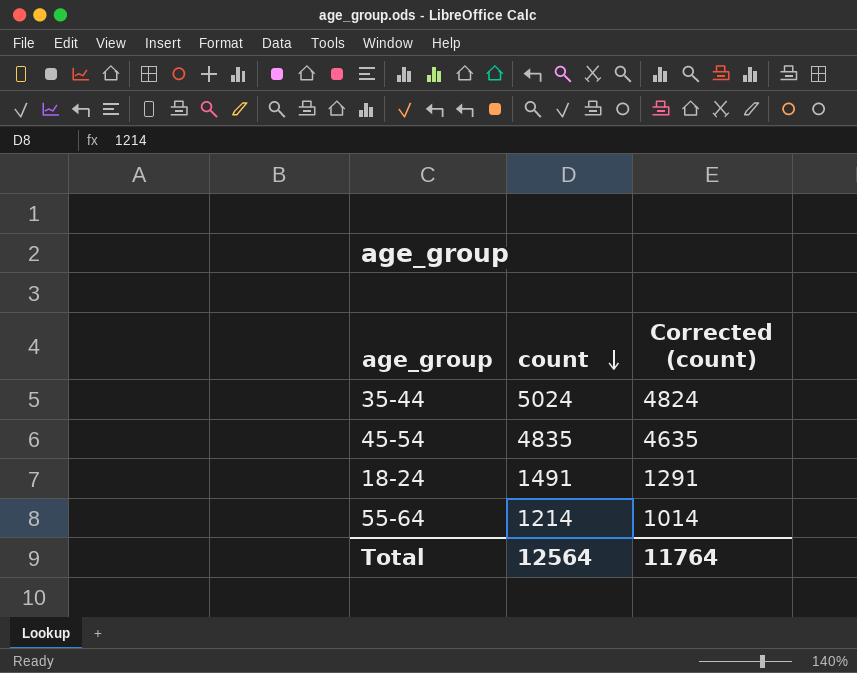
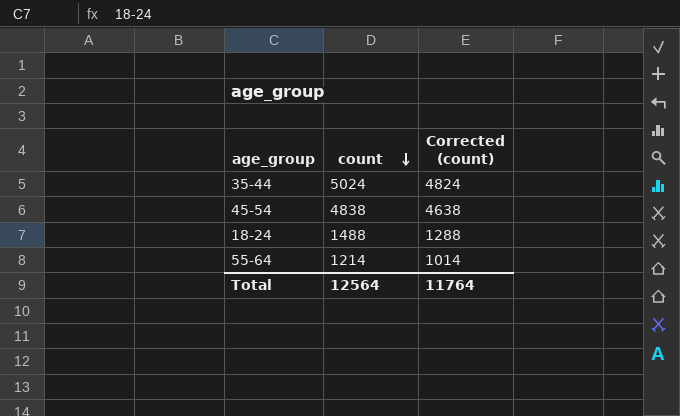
45-54 | count: 4835 -> 4838
45-54 | Corrected (count): 4635 -> 4638
18-24 | count: 1491 -> 1488
18-24 | Corrected (count): 1291 -> 1288

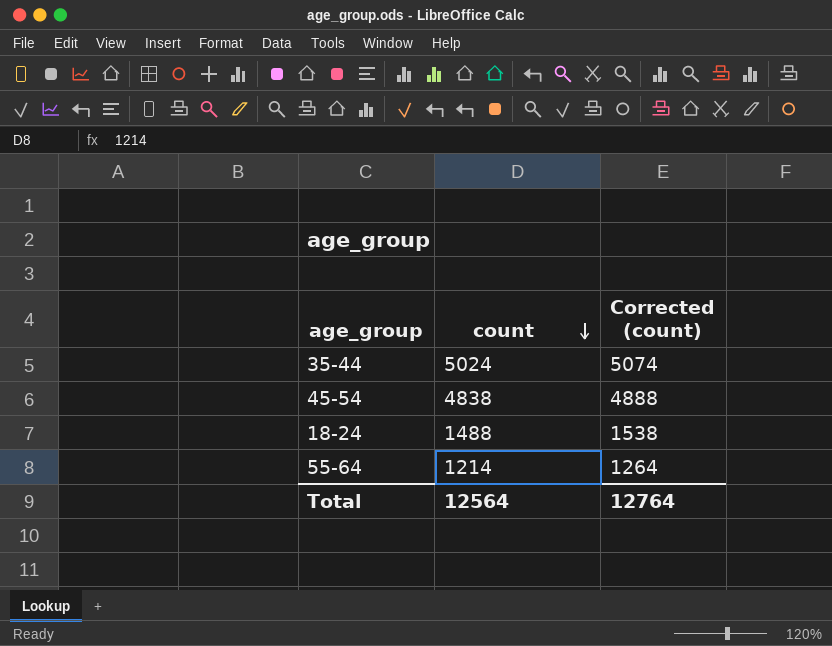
column Corrected (count) | formula: [count] - 200 -> [count] + 50
Total | Corrected (count): 11764 -> 12764

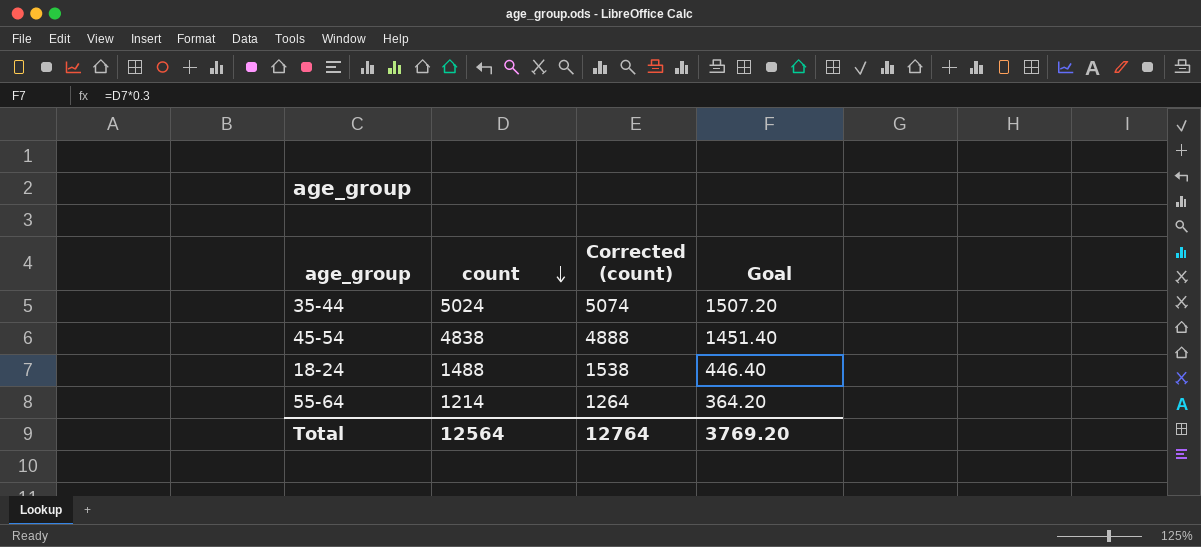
column Goal | formula: none -> [count] * 0.3

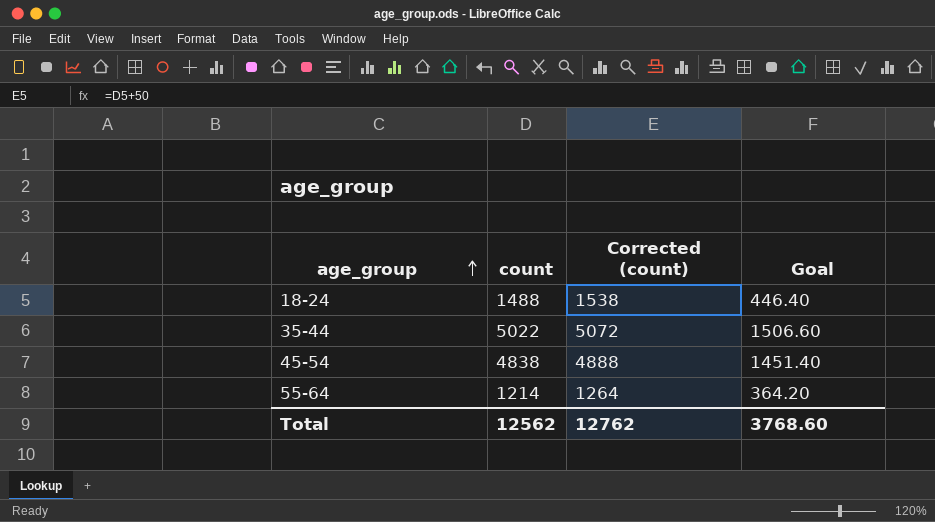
row order: count descending -> age_group ascending
35-44 | count: 5024 -> 5022
35-44 | Corrected (count): 5074 -> 5072
35-44 | Goal: 1507.20 -> 1506.60
Total | count: 12564 -> 12562
Total | Corrected (count): 12764 -> 12762
Total | Goal: 3769.20 -> 3768.60

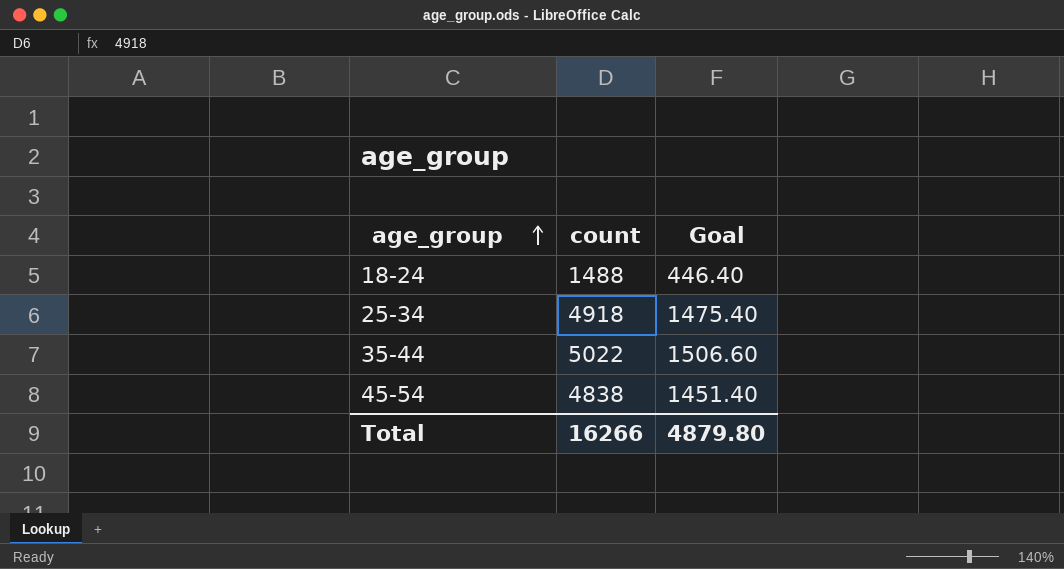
column Corrected (count) | formula: [count] + 50 -> none
row 55-64: 1214 | 1264 | 364.20 -> none
row 25-34: none -> 4918 | 1475.40
Total | count: 12562 -> 16266
Total | Goal: 3768.60 -> 4879.80

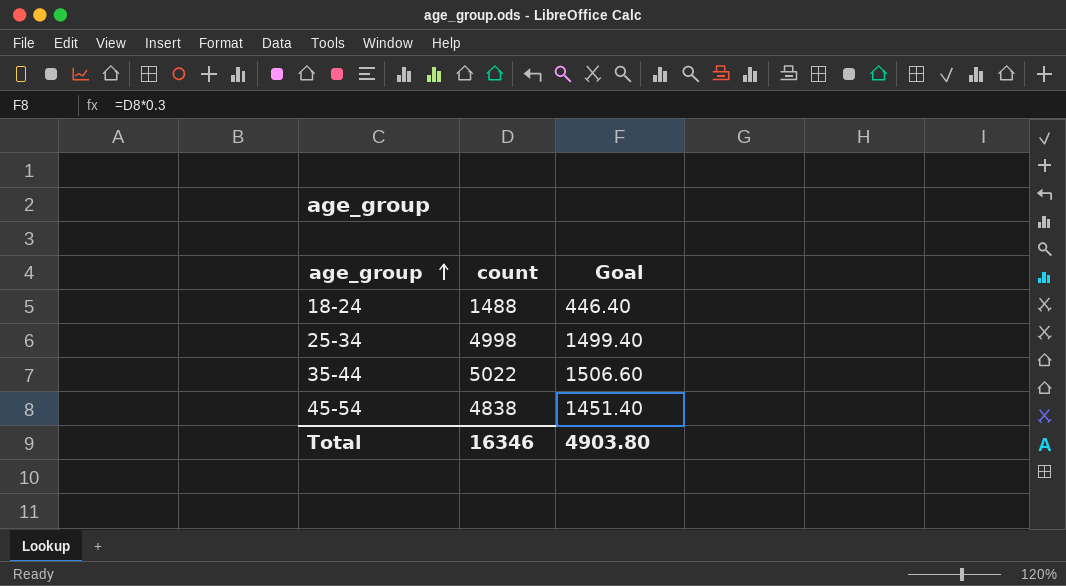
25-34 | count: 4918 -> 4998
25-34 | Goal: 1475.40 -> 1499.40
Total | count: 16266 -> 16346
Total | Goal: 4879.80 -> 4903.80

